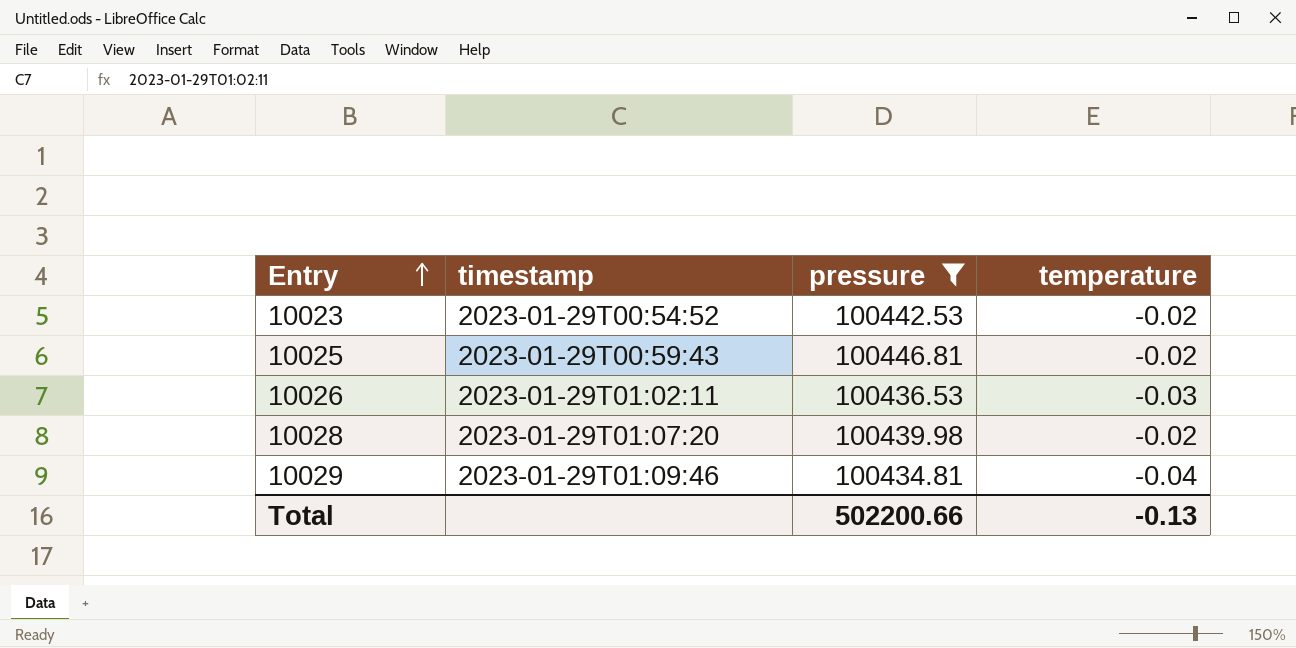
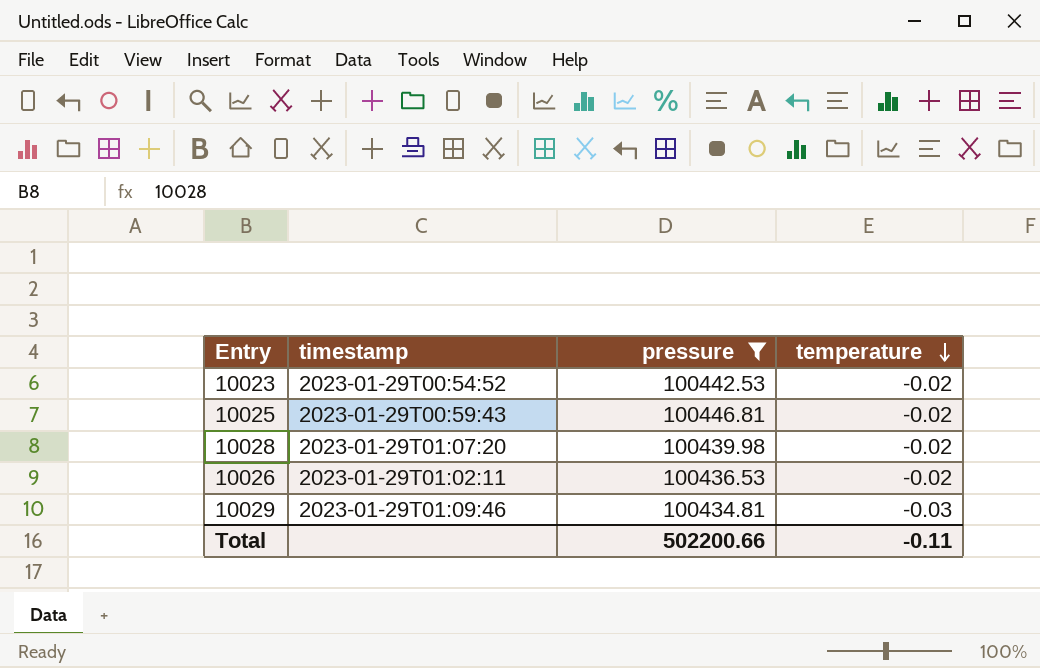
row order: Entry ascending -> temperature descending
10026 | temperature: -0.03 -> -0.02
10029 | temperature: -0.04 -> -0.03
Total | temperature: -0.13 -> -0.11

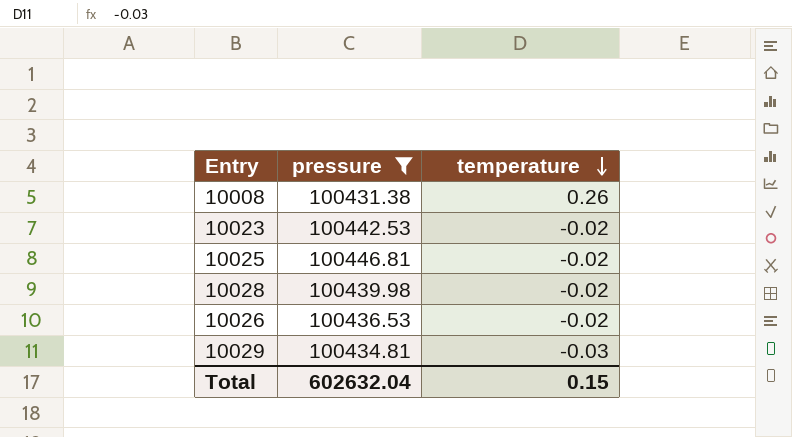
column timestamp | position: 2 -> none
row 10008: none -> 100431.38 | 0.26
Total | pressure: 502200.66 -> 602632.04
Total | temperature: -0.11 -> 0.15

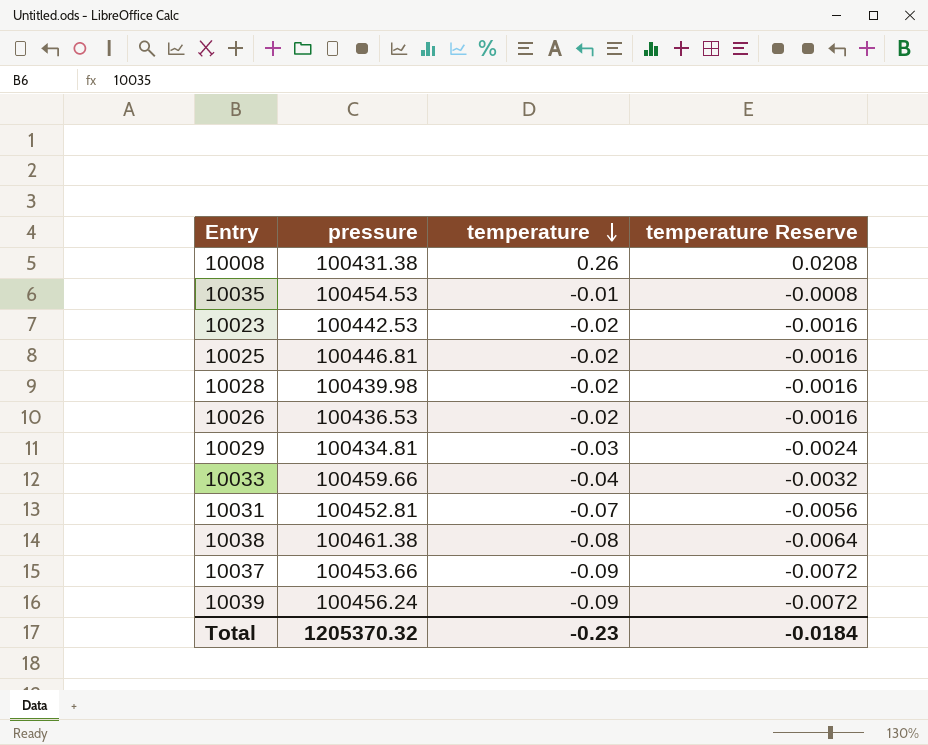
filter: pressure <= 100446.81 -> none
column temperature Reserve | formula: none -> [temperature] * 0.08
Total | pressure: 602632.04 -> 1205370.32
Total | temperature: 0.15 -> -0.23

